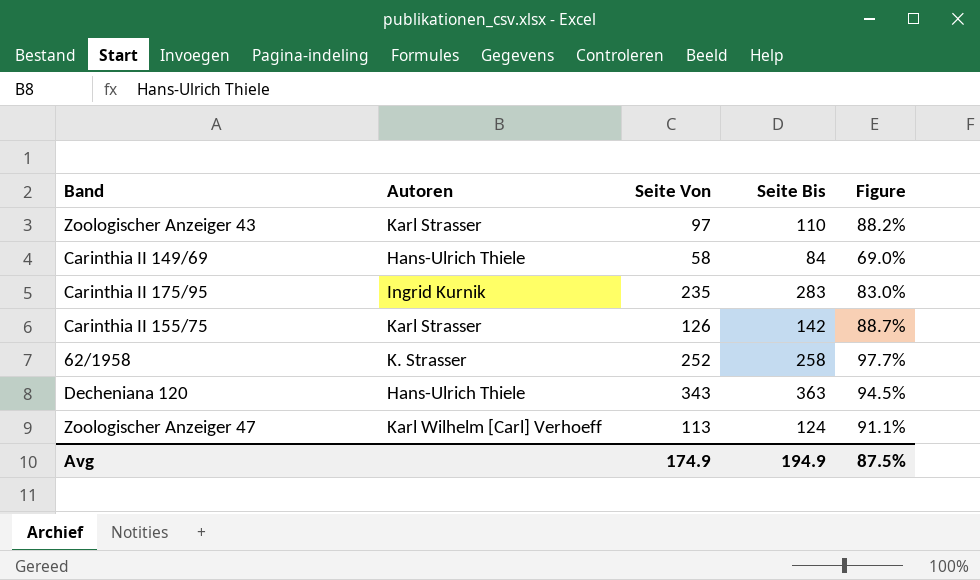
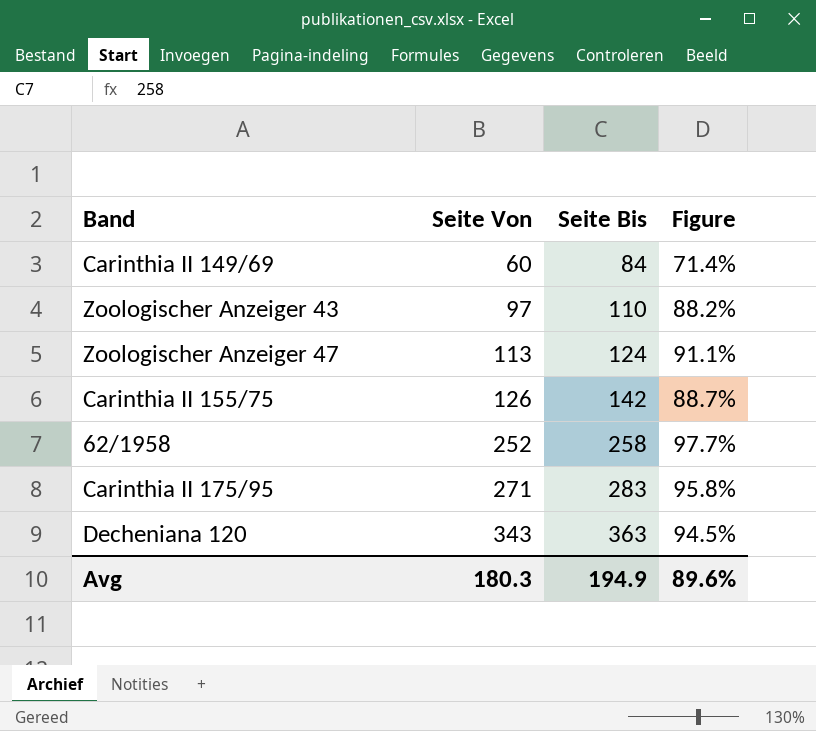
row order: none -> Seite Von ascending
column Autoren | position: 2 -> none
Carinthia II 149/69 | Seite Von: 58 -> 60
Carinthia II 149/69 | Figure: 69.0% -> 71.4%
Carinthia II 175/95 | Seite Von: 235 -> 271
Carinthia II 175/95 | Figure: 83.0% -> 95.8%
Avg | Seite Von: 174.9 -> 180.3
Avg | Figure: 87.5% -> 89.6%

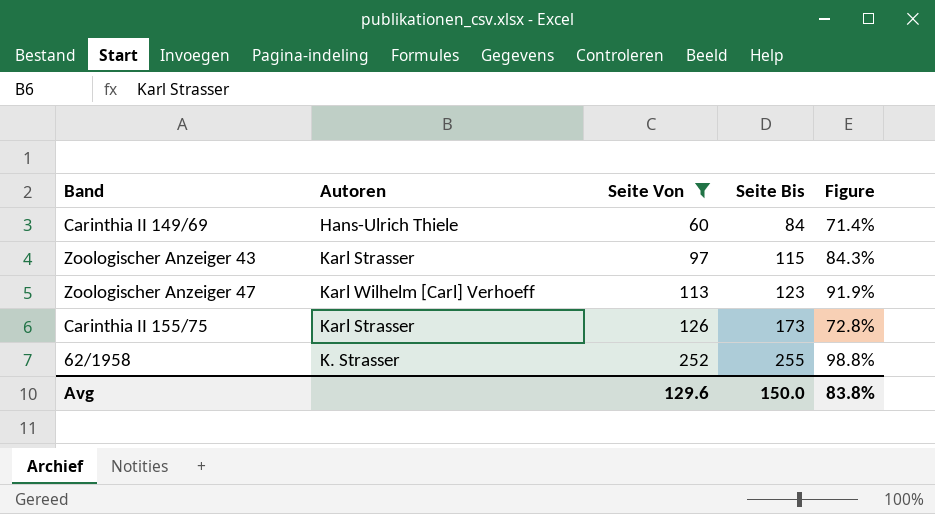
filter: none -> Seite Von <= 252
column Autoren | position: none -> 2
Zoologischer Anzeiger 43 | Seite Bis: 110 -> 115
Zoologischer Anzeiger 43 | Figure: 88.2% -> 84.3%
Zoologischer Anzeiger 47 | Seite Bis: 124 -> 123
Zoologischer Anzeiger 47 | Figure: 91.1% -> 91.9%
Carinthia II 155/75 | Seite Bis: 142 -> 173
Carinthia II 155/75 | Figure: 88.7% -> 72.8%
62/1958 | Seite Bis: 258 -> 255
62/1958 | Figure: 97.7% -> 98.8%
Avg | Seite Von: 180.3 -> 129.6
Avg | Seite Bis: 194.9 -> 150.0
Avg | Figure: 89.6% -> 83.8%

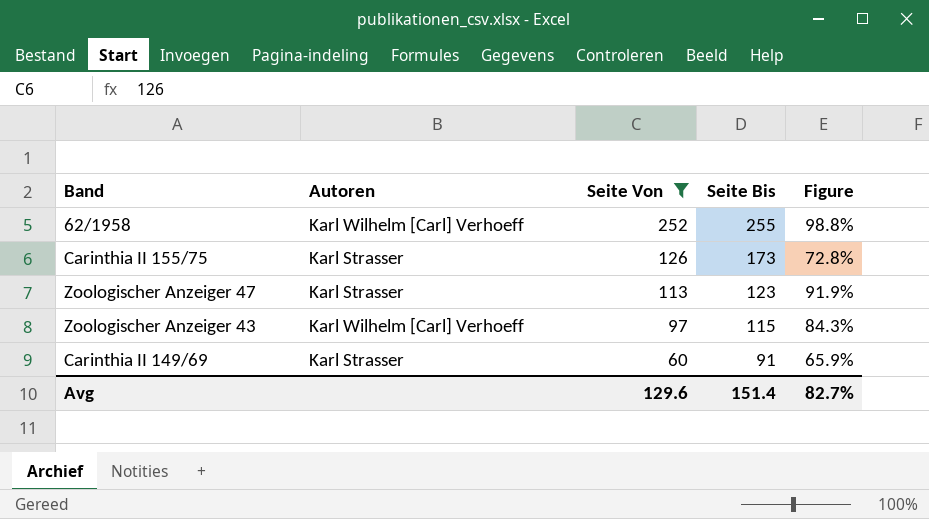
row order: Seite Von ascending -> Seite Von descending
62/1958 | Autoren: K. Strasser -> Karl Wilhelm [Carl] Verhoeff
Zoologischer Anzeiger 47 | Autoren: Karl Wilhelm [Carl] Verhoeff -> Karl Strasser
Zoologischer Anzeiger 43 | Autoren: Karl Strasser -> Karl Wilhelm [Carl] Verhoeff
Carinthia II 149/69 | Autoren: Hans-Ulrich Thiele -> Karl Strasser
Carinthia II 149/69 | Seite Bis: 84 -> 91
Carinthia II 149/69 | Figure: 71.4% -> 65.9%
Avg | Seite Bis: 150.0 -> 151.4
Avg | Figure: 83.8% -> 82.7%

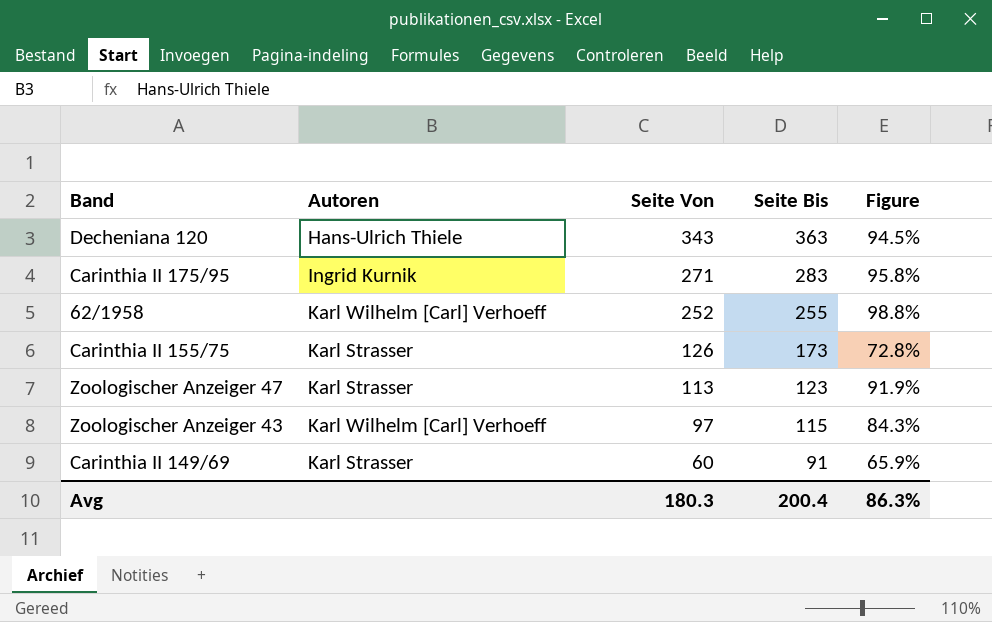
filter: Seite Von <= 252 -> none
Avg | Seite Von: 129.6 -> 180.3
Avg | Seite Bis: 151.4 -> 200.4
Avg | Figure: 82.7% -> 86.3%

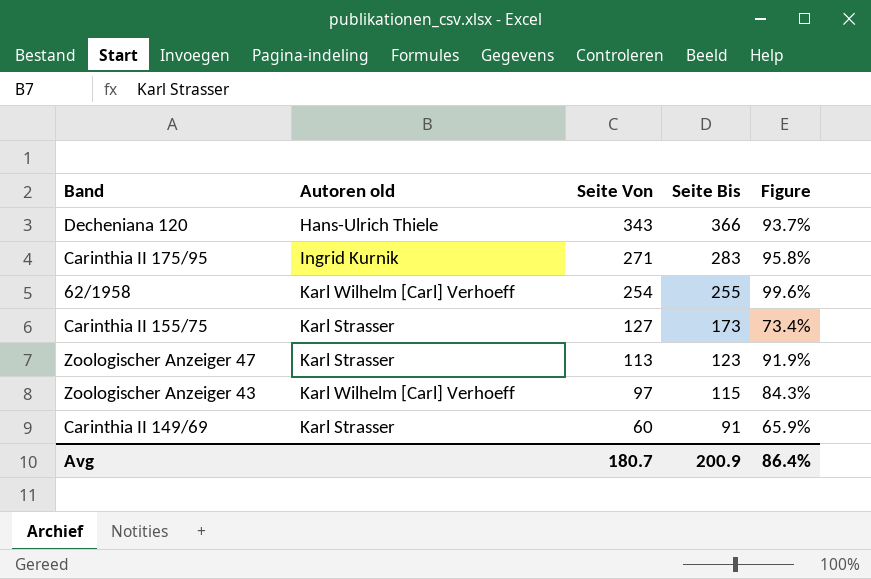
column name: Autoren -> Autoren old
Decheniana 120 | Seite Bis: 363 -> 366
Decheniana 120 | Figure: 94.5% -> 93.7%
62/1958 | Seite Von: 252 -> 254
62/1958 | Figure: 98.8% -> 99.6%
Carinthia II 155/75 | Seite Von: 126 -> 127
Carinthia II 155/75 | Figure: 72.8% -> 73.4%
Avg | Seite Von: 180.3 -> 180.7
Avg | Seite Bis: 200.4 -> 200.9
Avg | Figure: 86.3% -> 86.4%

